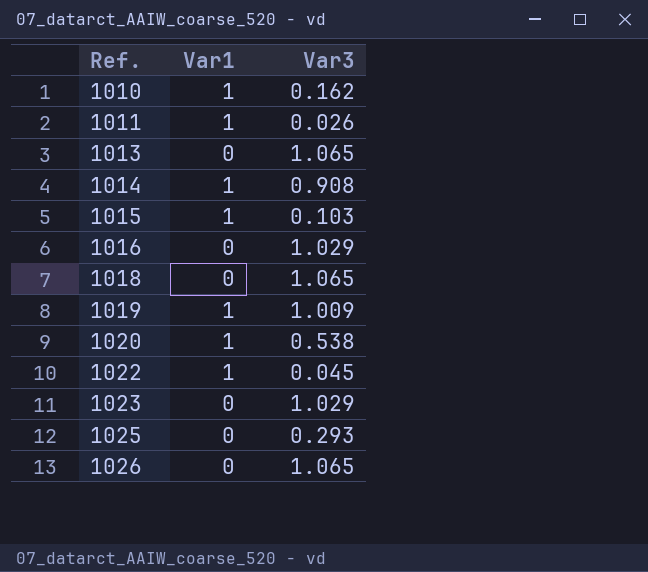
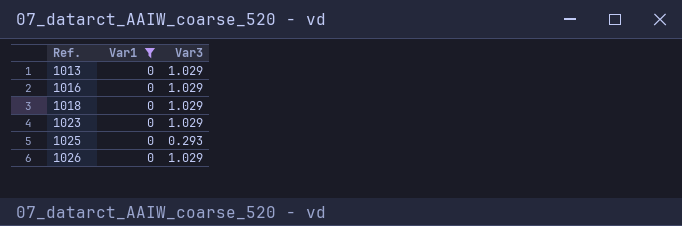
filter: none -> Var1 = 0
1013 | Var3: 1.065 -> 1.029
1018 | Var3: 1.065 -> 1.029
1026 | Var3: 1.065 -> 1.029

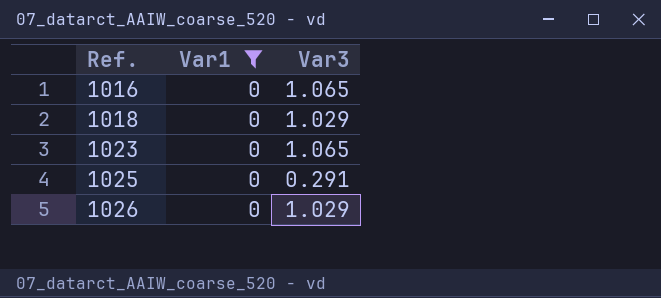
row 1013: 0 | 1.029 -> none
1016 | Var3: 1.029 -> 1.065
1023 | Var3: 1.029 -> 1.065
1025 | Var3: 0.293 -> 0.291

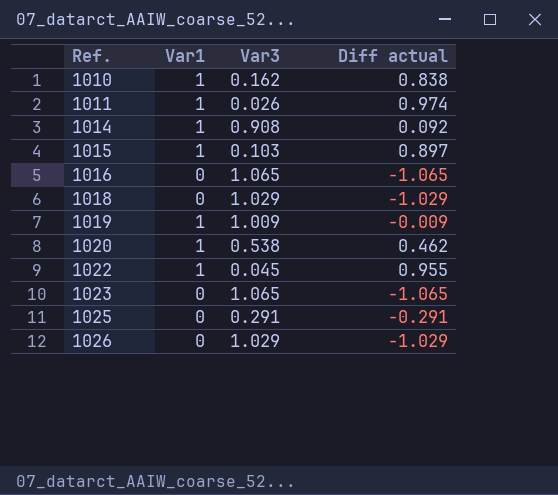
filter: Var1 = 0 -> none
column Diff actual | formula: none -> [Var1] - [Var3]

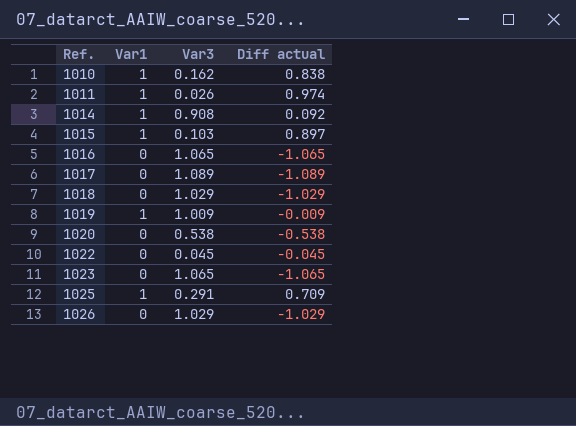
row 1017: none -> 0 | 1.089 | -1.089
1020 | Var1: 1 -> 0
1020 | Diff actual: 0.462 -> -0.538
1022 | Var1: 1 -> 0
1022 | Diff actual: 0.955 -> -0.045
1025 | Var1: 0 -> 1
1025 | Diff actual: -0.291 -> 0.709

